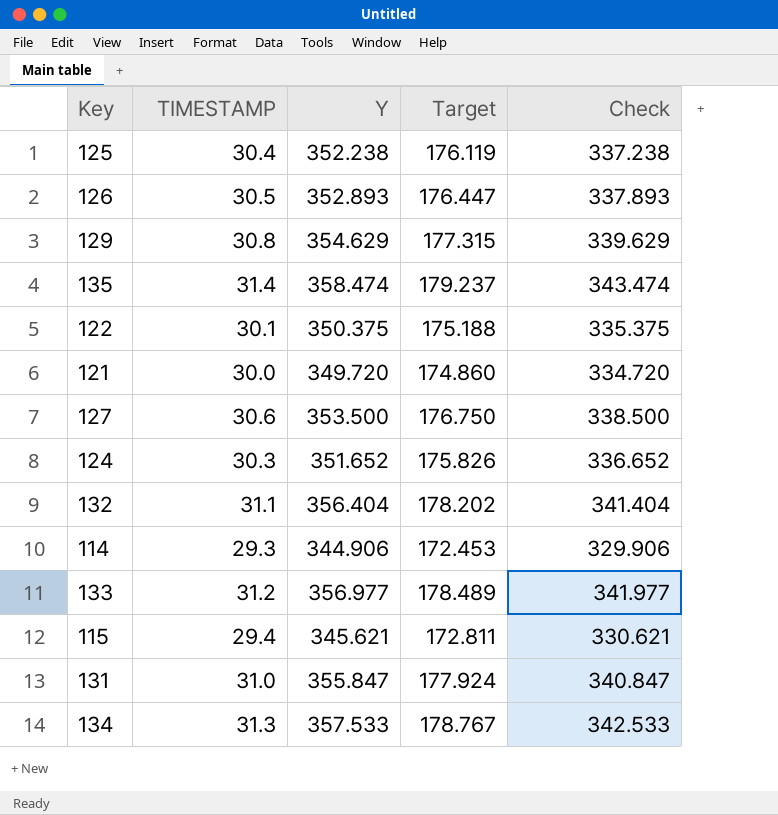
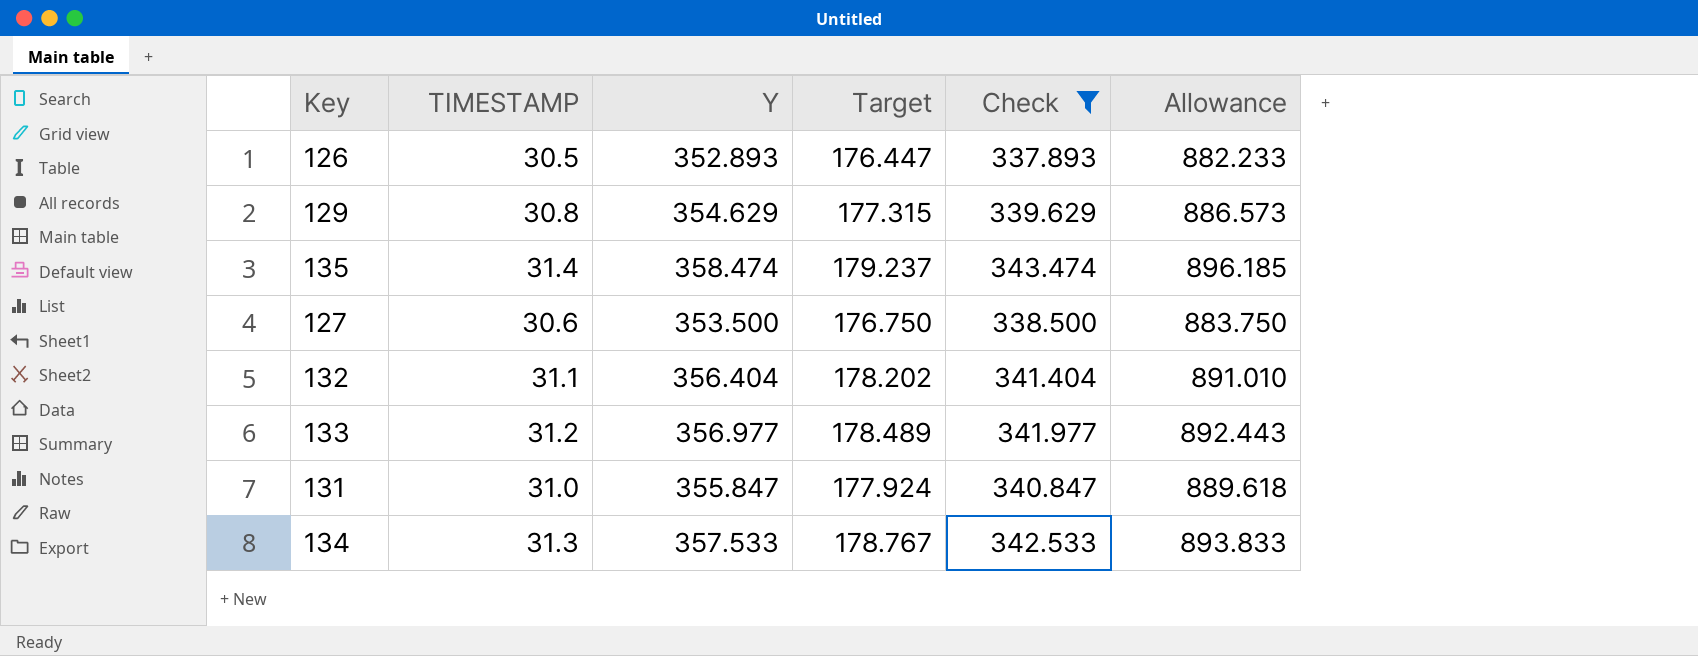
filter: none -> Check >= 337.893
column Allowance | formula: none -> [Y] * 2.5

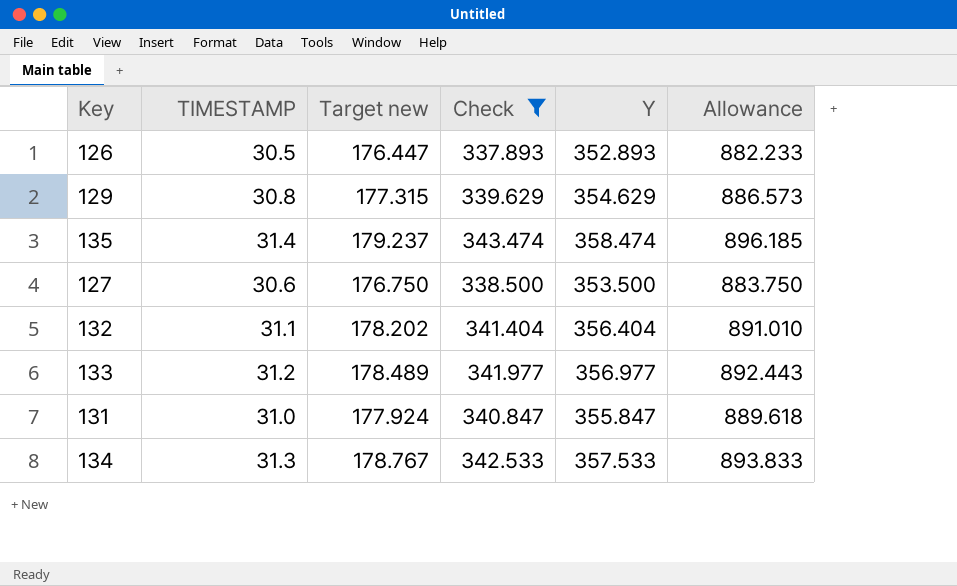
column name: Target -> Target new
column Y | position: 3 -> 5

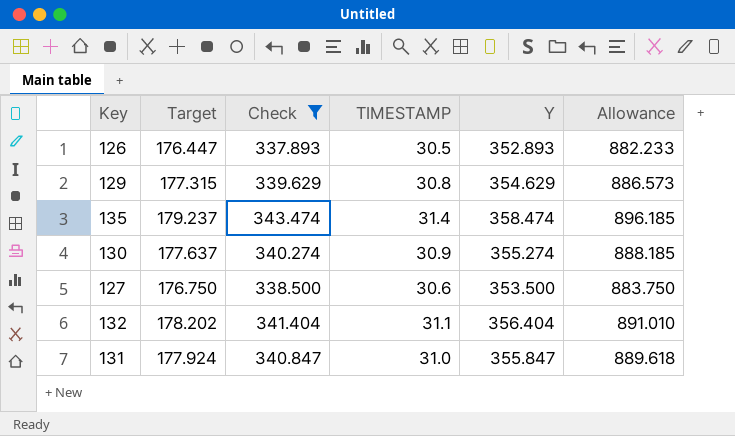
column name: Target new -> Target
column TIMESTAMP | position: 2 -> 4
row 133: 31.2 | 178.489 | 341.977 | 356.977 | 892.443 -> none
row 134: 31.3 | 178.767 | 342.533 | 357.533 | 893.833 -> none
row 130: none -> 177.637 | 340.274 | 30.9 | 355.274 | 888.185

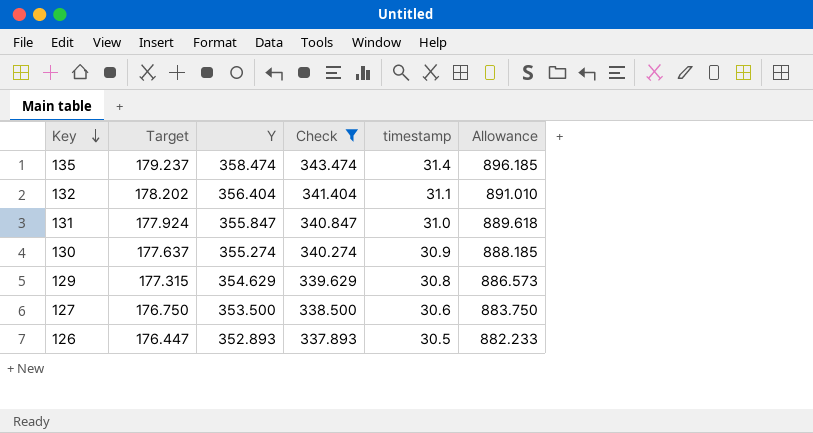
row order: none -> Key descending
column Y | position: 5 -> 3
column name: TIMESTAMP -> timestamp

